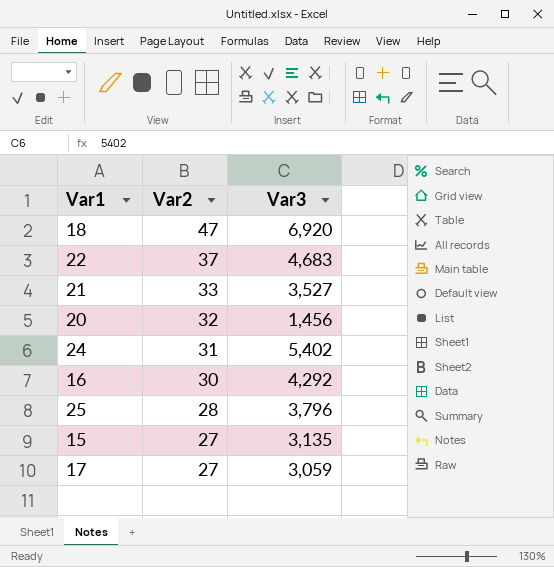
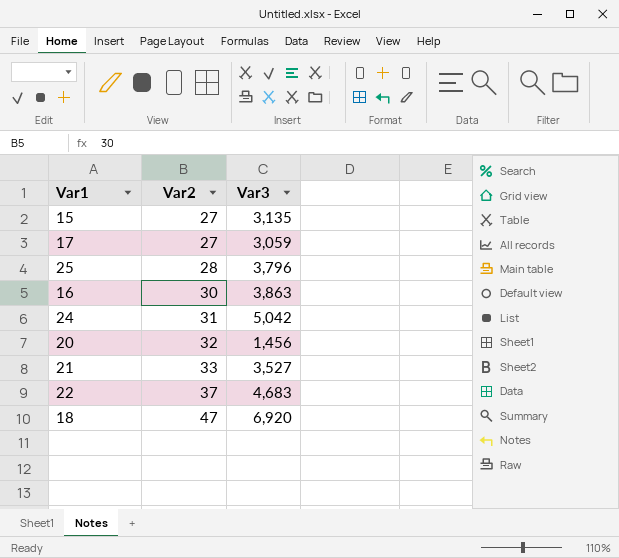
row order: Var2 descending -> Var2 ascending
16 | Var3: 4,292 -> 3,863
24 | Var3: 5,402 -> 5,042

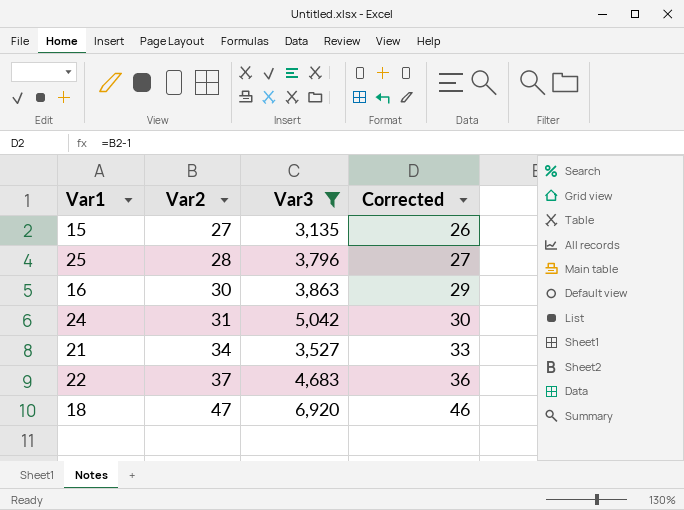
filter: none -> Var3 >= 3,135
column Corrected | formula: none -> [Var2] - 1
21 | Var2: 33 -> 34

